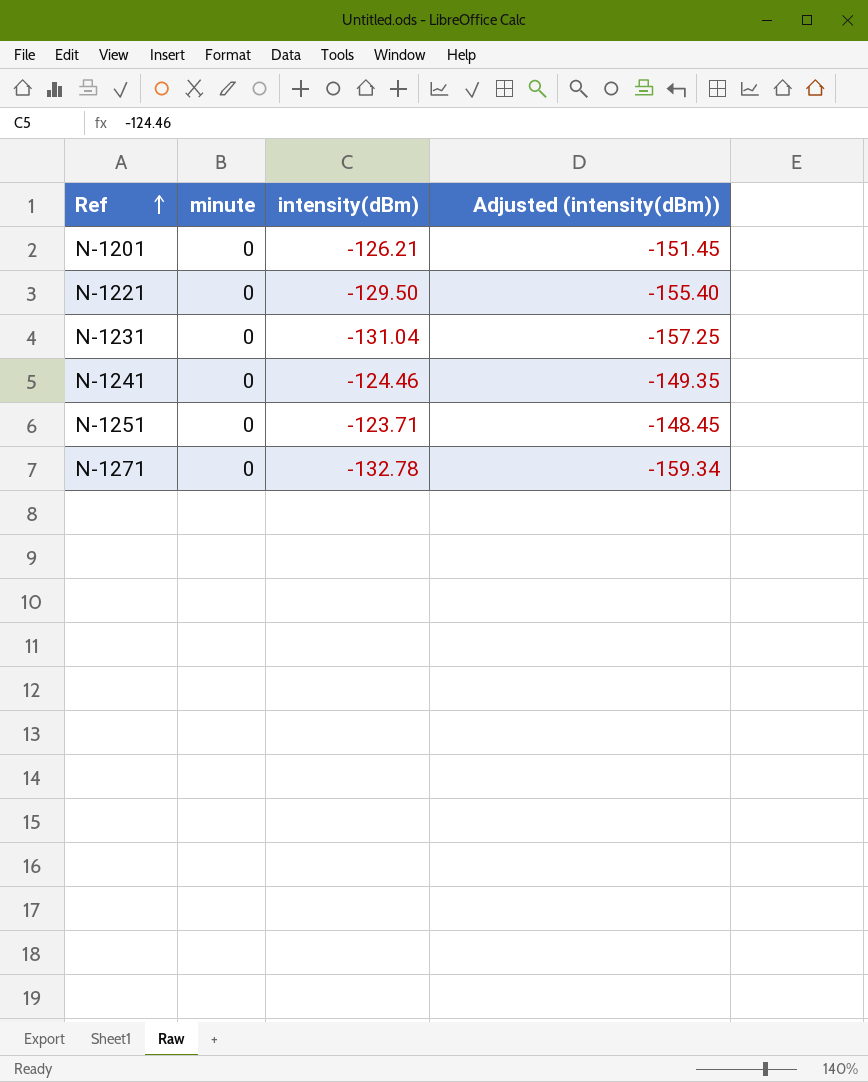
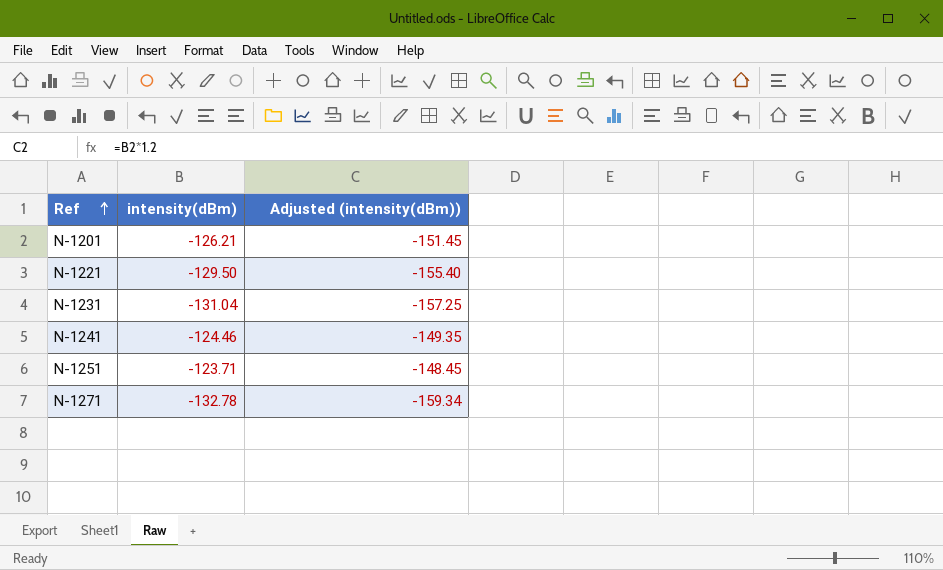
column minute | position: 2 -> none

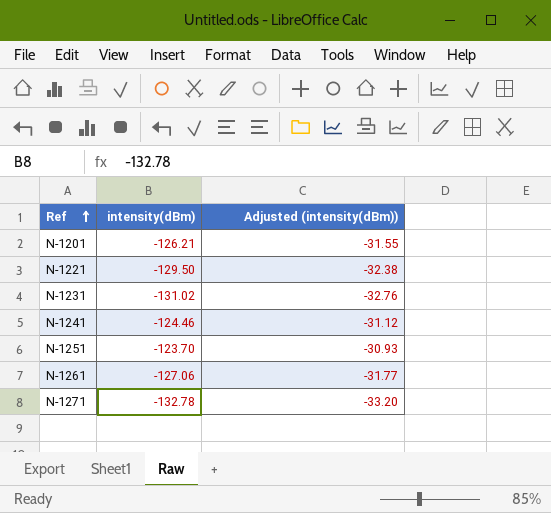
column Adjusted (intensity(dBm)) | formula: [intensity(dBm)] * 1.2 -> [intensity(dBm)] * 0.25
N-1231 | intensity(dBm): -131.04 -> -131.02
N-1251 | intensity(dBm): -123.71 -> -123.70
row N-1261: none -> -127.06 | -31.77

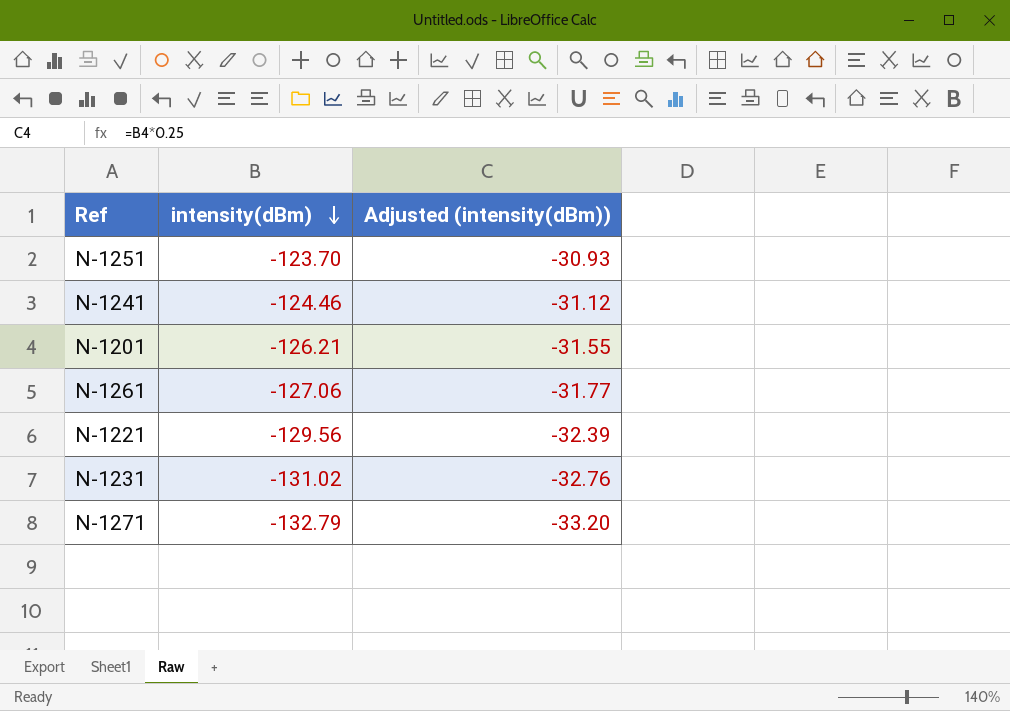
row order: Ref ascending -> intensity(dBm) descending
N-1221 | intensity(dBm): -129.50 -> -129.56
N-1221 | Adjusted (intensity(dBm)): -32.38 -> -32.39
N-1271 | intensity(dBm): -132.78 -> -132.79

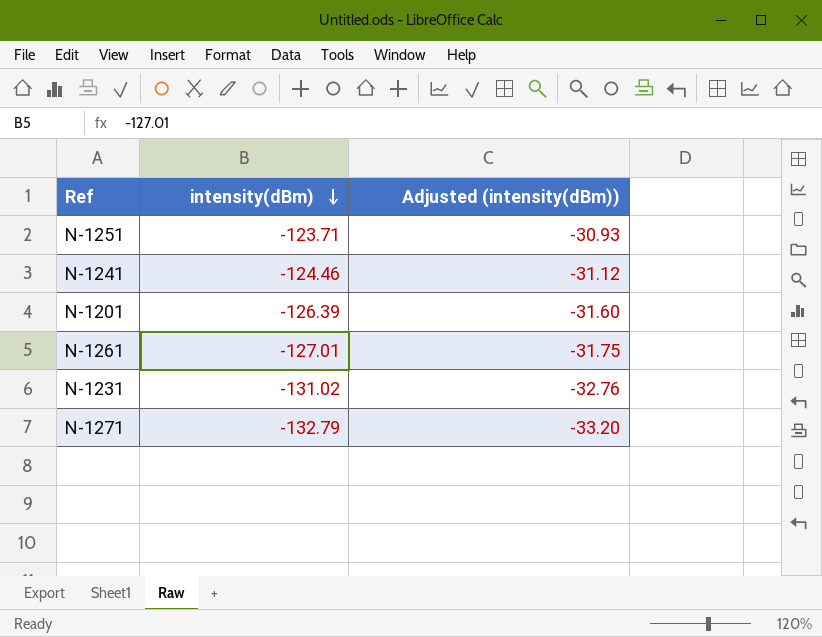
row N-1221: -129.56 | -32.39 -> none
N-1251 | intensity(dBm): -123.70 -> -123.71
N-1201 | intensity(dBm): -126.21 -> -126.39
N-1201 | Adjusted (intensity(dBm)): -31.55 -> -31.60
N-1261 | intensity(dBm): -127.06 -> -127.01
N-1261 | Adjusted (intensity(dBm)): -31.77 -> -31.75

